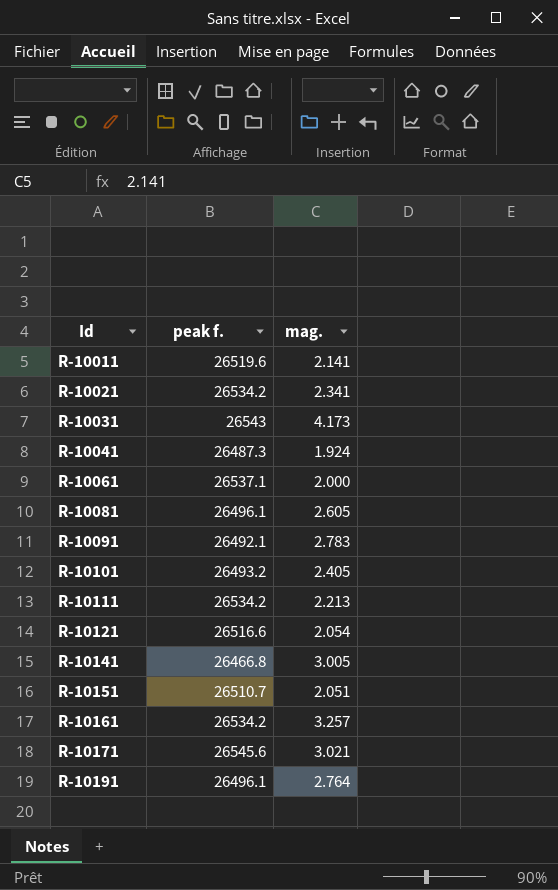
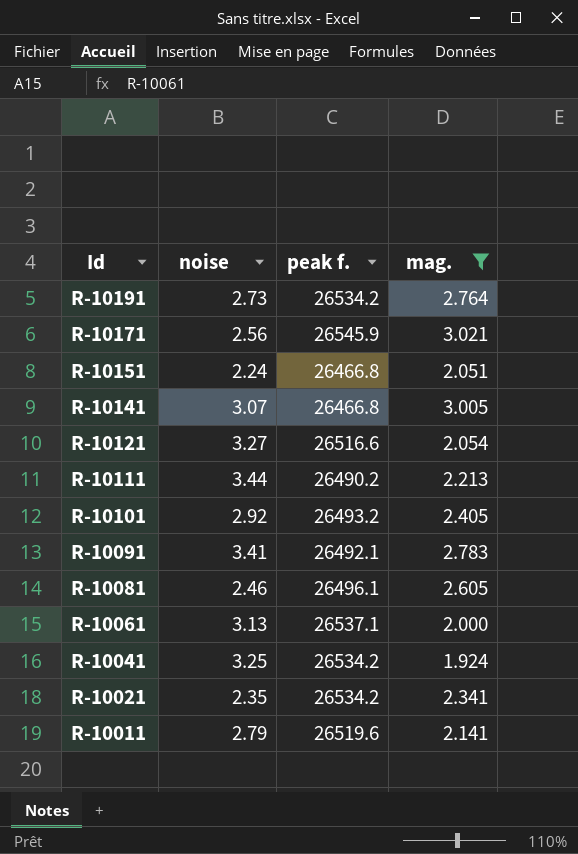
filter: none -> mag. <= 3.021
row order: Id ascending -> Id descending
column noise | position: none -> 2
R-10191 | peak f.: 26496.1 -> 26534.2
R-10171 | peak f.: 26545.6 -> 26545.9
R-10151 | peak f.: 26510.7 -> 26466.8
R-10111 | peak f.: 26534.2 -> 26490.2
R-10041 | peak f.: 26487.3 -> 26534.2

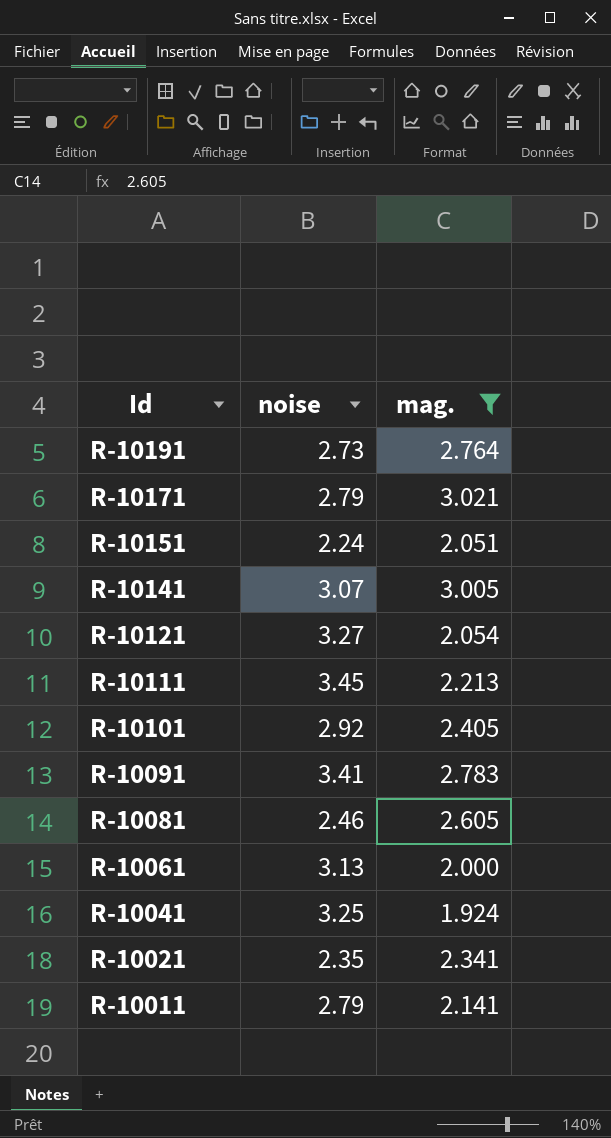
column peak f. | position: 3 -> none
R-10171 | noise: 2.56 -> 2.79
R-10111 | noise: 3.44 -> 3.45

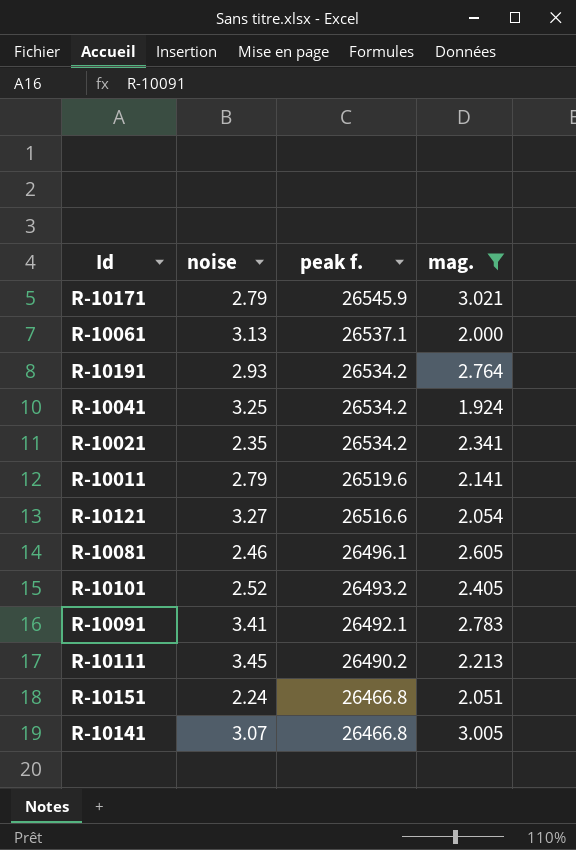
row order: Id descending -> peak f. descending
column peak f. | position: none -> 3
R-10191 | noise: 2.73 -> 2.93
R-10101 | noise: 2.92 -> 2.52

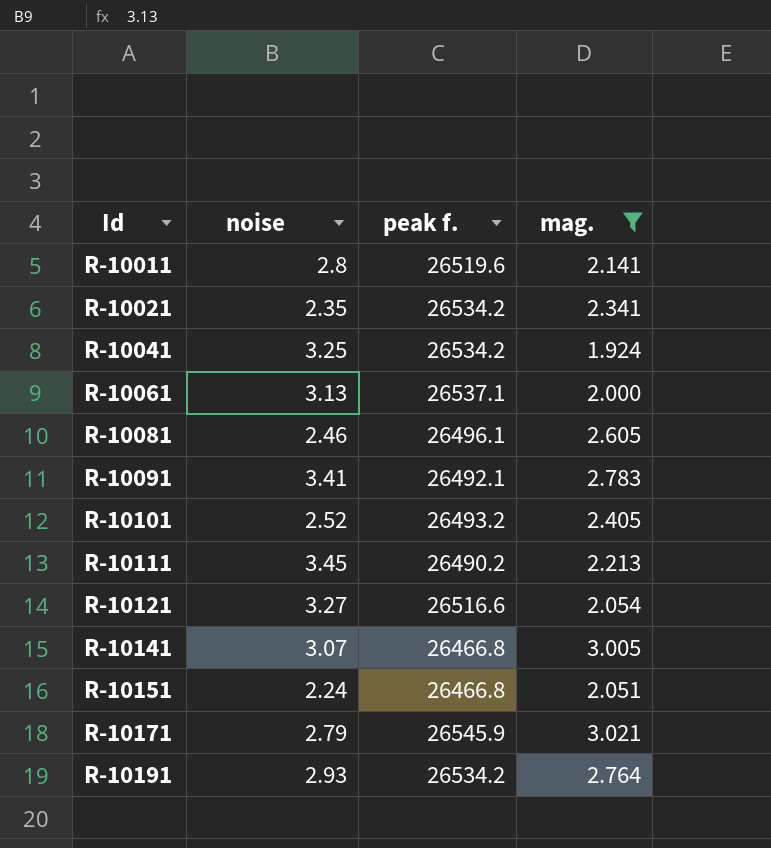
row order: peak f. descending -> Id ascending
R-10011 | noise: 2.79 -> 2.8

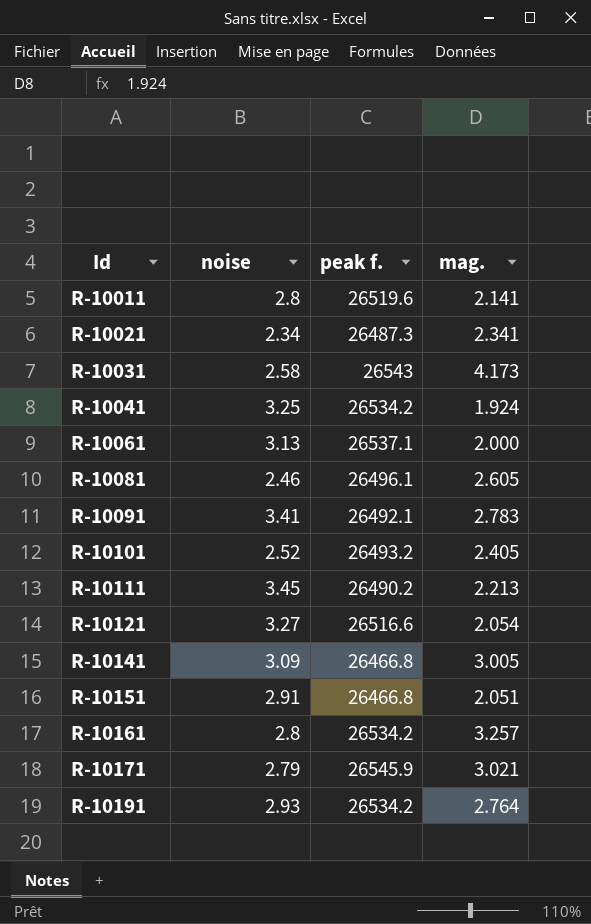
filter: mag. <= 3.021 -> none
R-10021 | noise: 2.35 -> 2.34
R-10021 | peak f.: 26534.2 -> 26487.3
R-10141 | noise: 3.07 -> 3.09
R-10151 | noise: 2.24 -> 2.91

